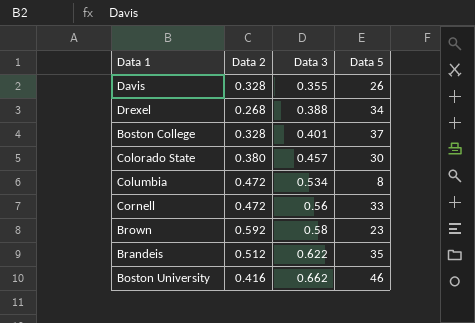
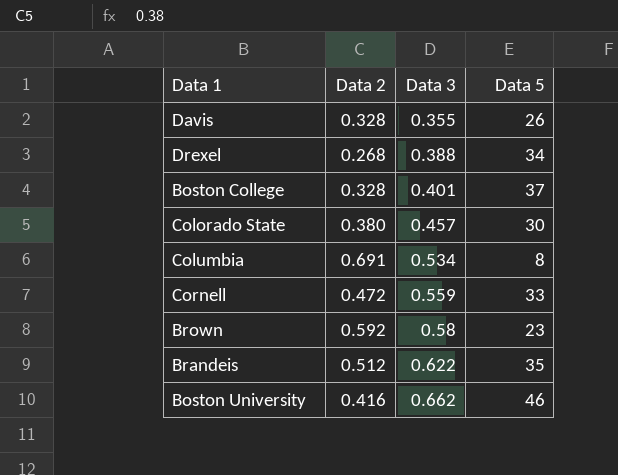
Columbia | Data 2: 0.472 -> 0.691
Cornell | Data 3: 0.56 -> 0.559

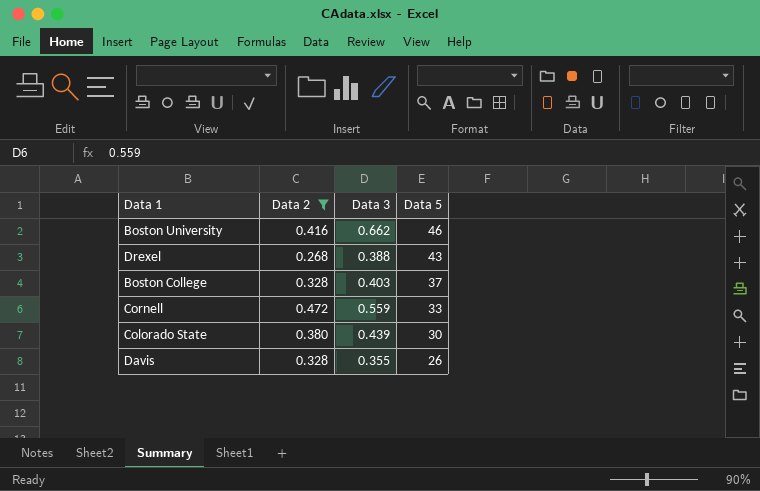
filter: none -> Data 2 <= 0.472
row order: Data 3 ascending -> Data 5 descending
Drexel | Data 5: 34 -> 43
Boston College | Data 3: 0.401 -> 0.403
Colorado State | Data 3: 0.457 -> 0.439

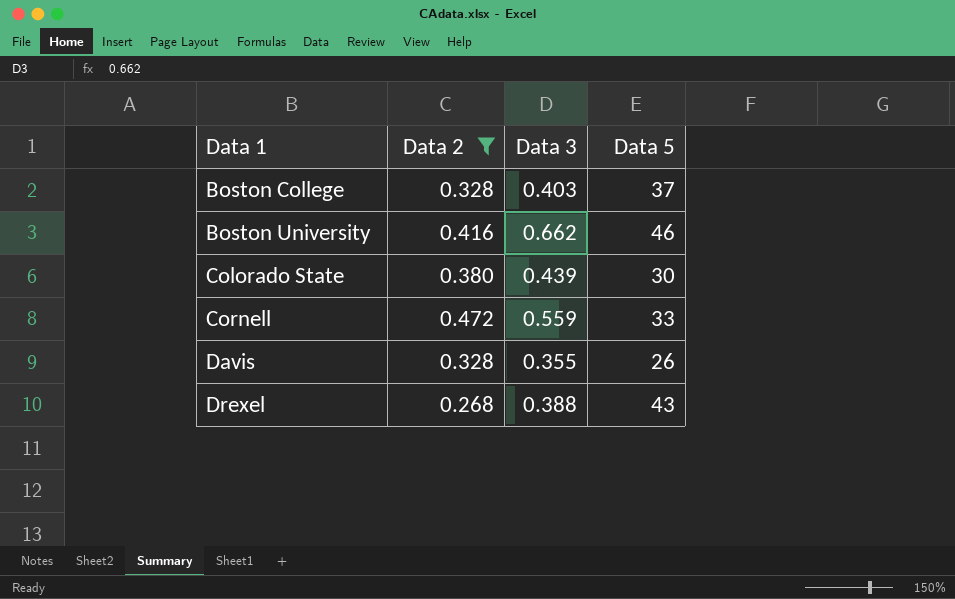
row order: Data 5 descending -> Data 1 ascending

